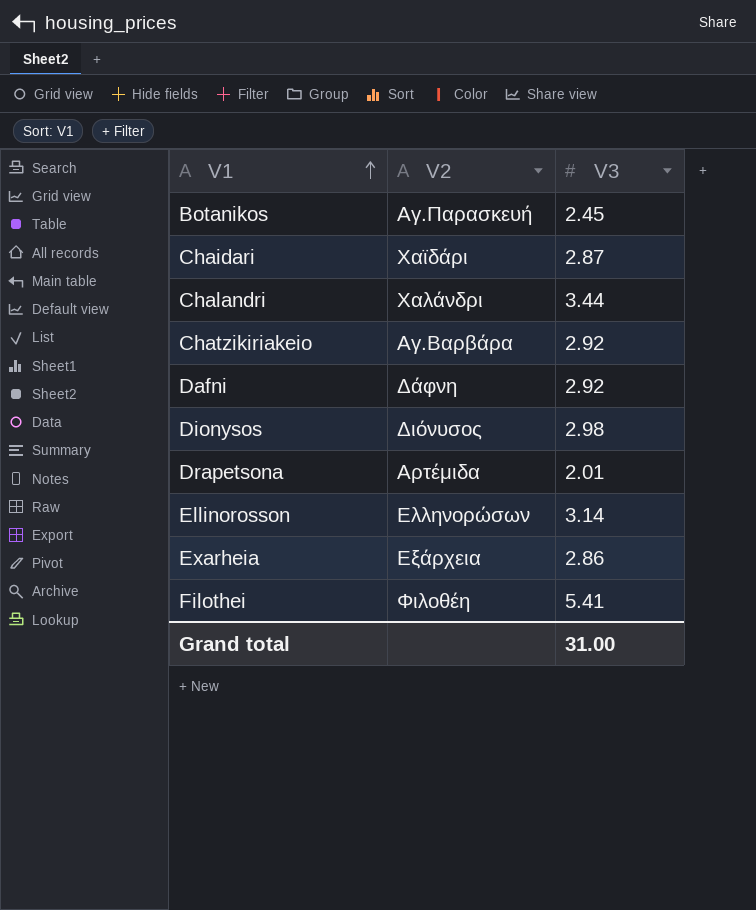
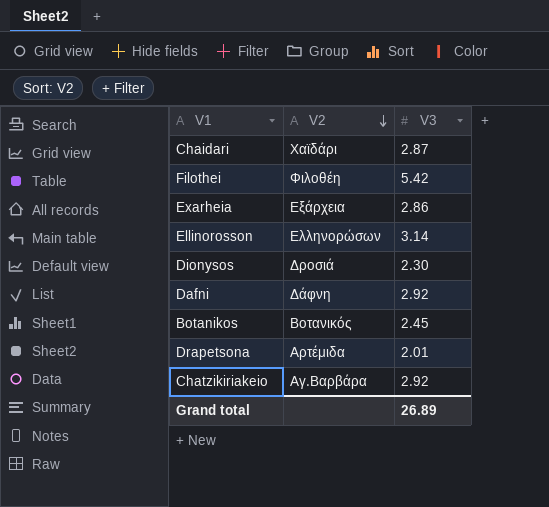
row order: V1 ascending -> V2 descending
row Chalandri: Χαλάνδρι | 3.44 -> none
Filothei | V3: 5.41 -> 5.42
Dionysos | V2: Διόνυσος -> Δροσιά
Dionysos | V3: 2.98 -> 2.30
Botanikos | V2: Αγ.Παρασκευή -> Βοτανικός
Grand total | V3: 31.00 -> 26.89

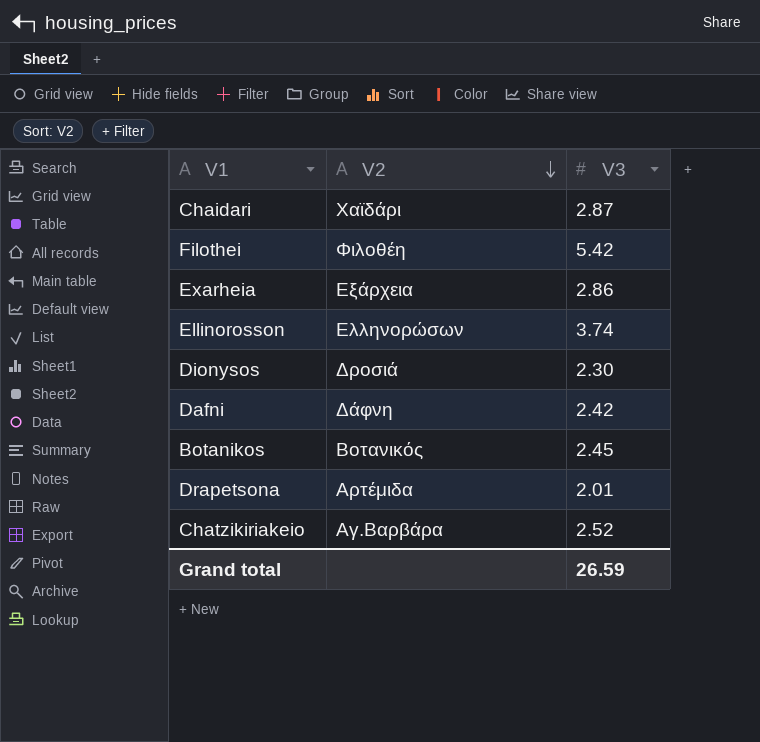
Ellinorosson | V3: 3.14 -> 3.74
Dafni | V3: 2.92 -> 2.42
Chatzikiriakeio | V3: 2.92 -> 2.52
Grand total | V3: 26.89 -> 26.59

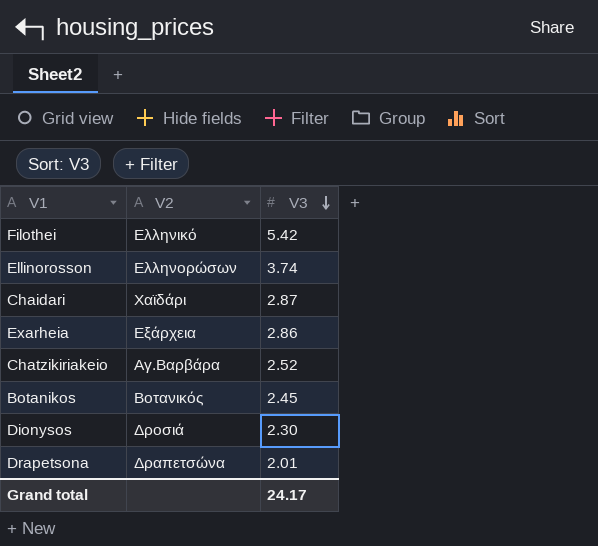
row order: V2 descending -> V3 descending
row Dafni: Δάφνη | 2.42 -> none
Filothei | V2: Φιλοθέη -> Ελληνικό
Drapetsona | V2: Αρτέμιδα -> Δραπετσώνα
Grand total | V3: 26.59 -> 24.17

